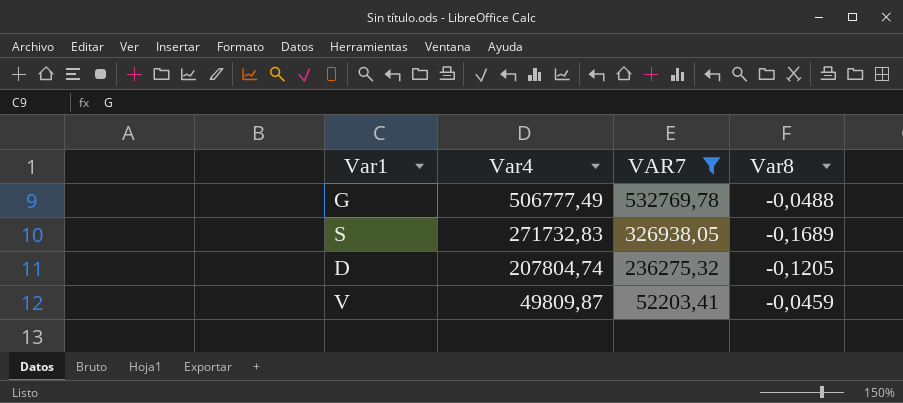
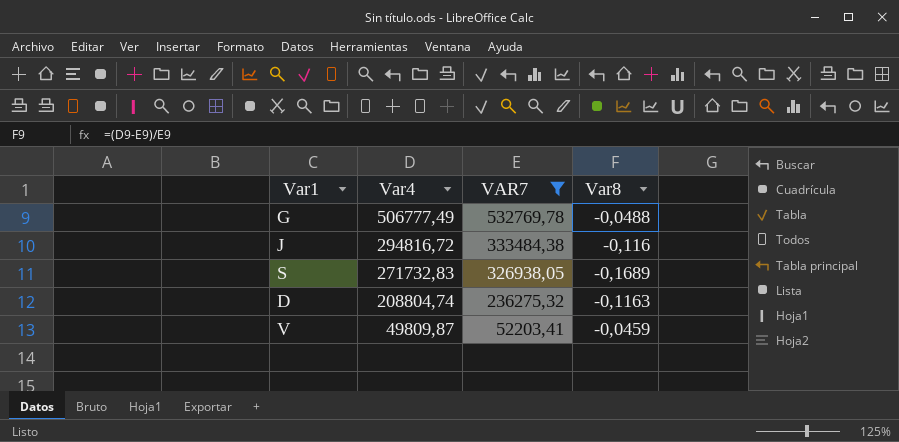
row J: none -> 294816,72 | 333484,38 | -0,116
D | Var4: 207804,74 -> 208804,74
D | Var8: -0,1205 -> -0,1163

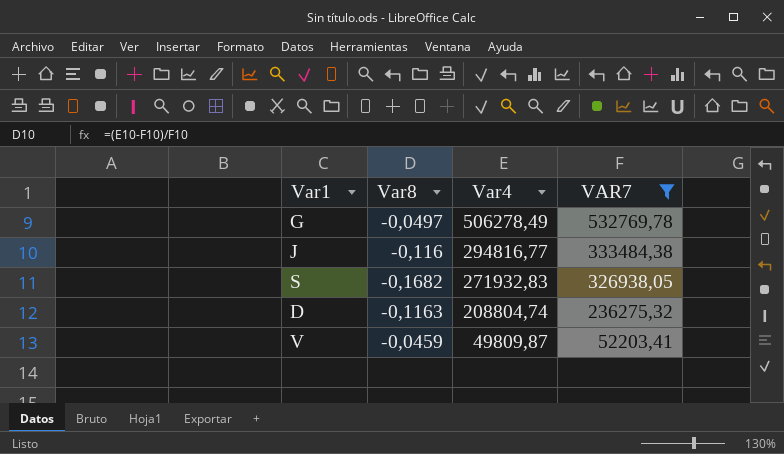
column Var8 | position: 4 -> 2
G | Var8: -0,0488 -> -0,0497
G | Var4: 506777,49 -> 506278,49
J | Var4: 294816,72 -> 294816,77
S | Var8: -0,1689 -> -0,1682
S | Var4: 271732,83 -> 271932,83

